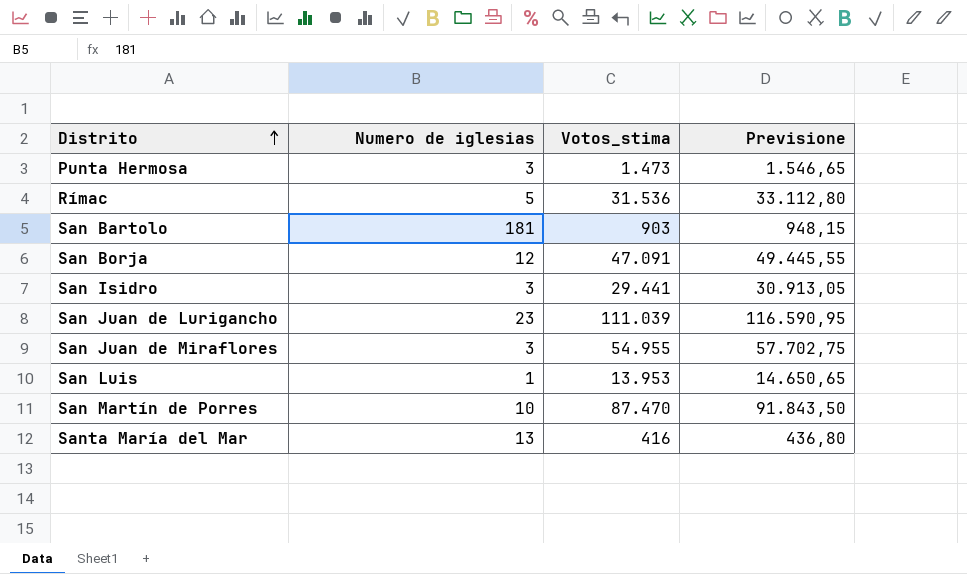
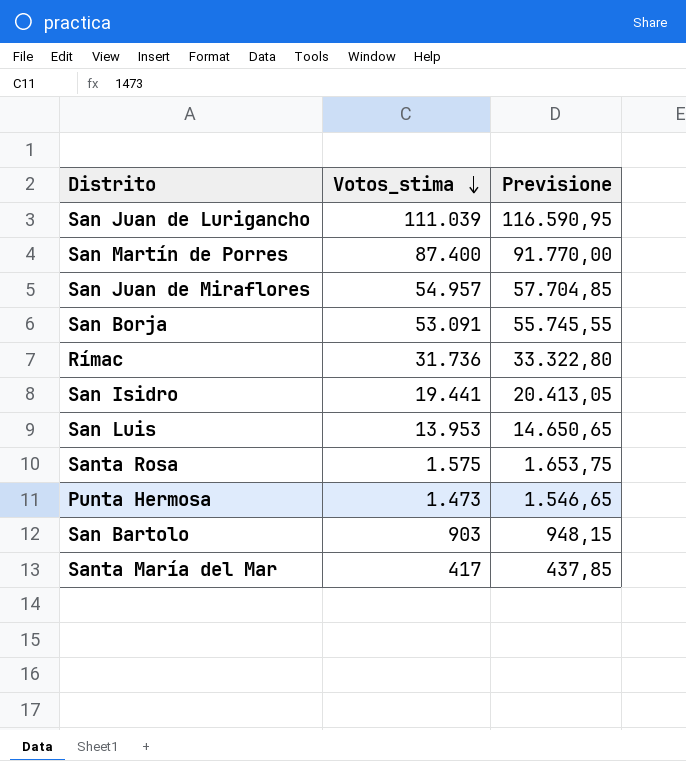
row order: Distrito ascending -> Votos_stima descending
column Numero de iglesias | position: 2 -> none
San Martín de Porres | Votos_stima: 87.470 -> 87.400
San Martín de Porres | Previsione: 91.843,50 -> 91.770,00
San Juan de Miraflores | Votos_stima: 54.955 -> 54.957
San Juan de Miraflores | Previsione: 57.702,75 -> 57.704,85
San Borja | Votos_stima: 47.091 -> 53.091
San Borja | Previsione: 49.445,55 -> 55.745,55
Rímac | Votos_stima: 31.536 -> 31.736
Rímac | Previsione: 33.112,80 -> 33.322,80
San Isidro | Votos_stima: 29.441 -> 19.441
San Isidro | Previsione: 30.913,05 -> 20.413,05
row Santa Rosa: none -> 1.575 | 1.653,75
Santa María del Mar | Votos_stima: 416 -> 417
Santa María del Mar | Previsione: 436,80 -> 437,85

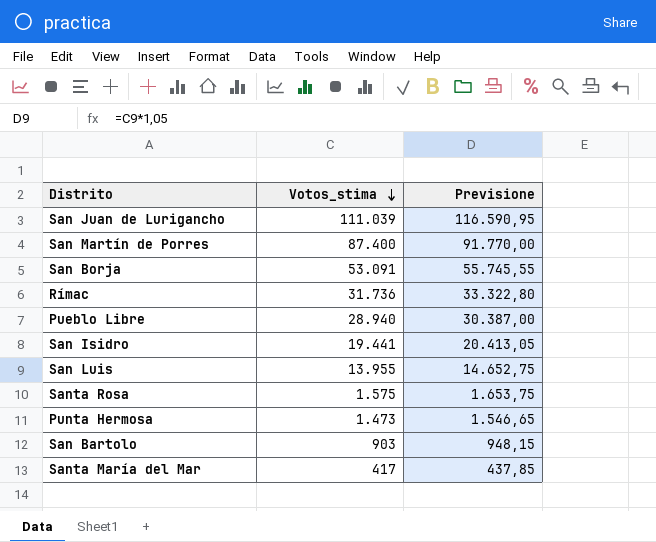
row San Juan de Miraflores: 54.957 | 57.704,85 -> none
row Pueblo Libre: none -> 28.940 | 30.387,00
San Luis | Votos_stima: 13.953 -> 13.955
San Luis | Previsione: 14.650,65 -> 14.652,75

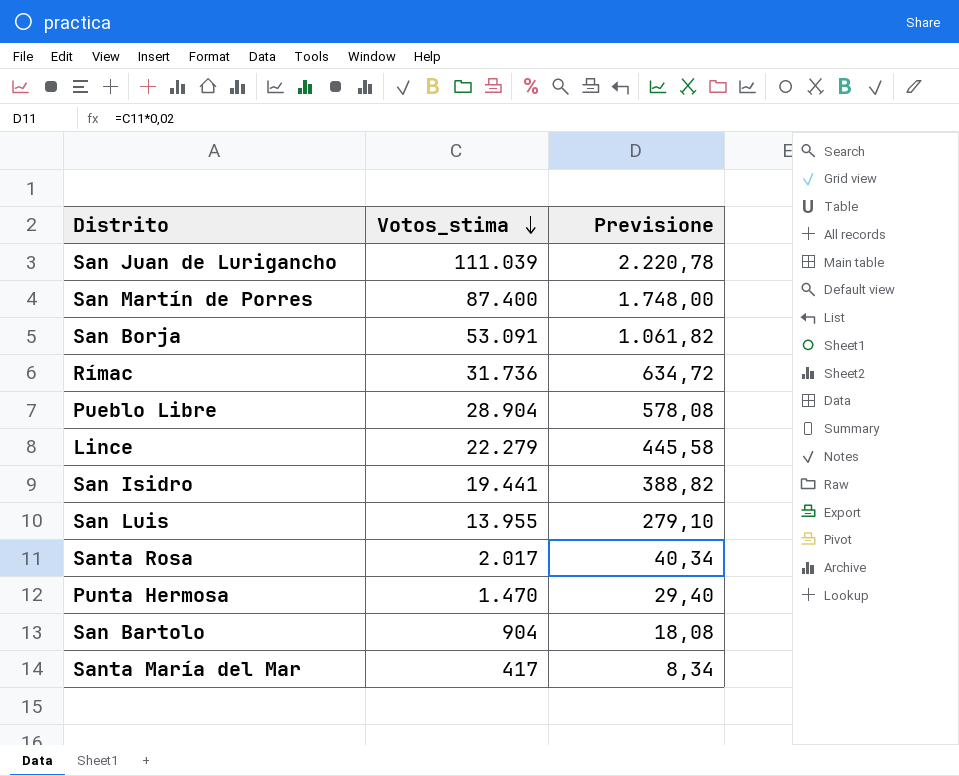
column Previsione | formula: [Votos_stima] * 1,05 -> [Votos_stima] * 0,02
Pueblo Libre | Votos_stima: 28.940 -> 28.904
row Lince: none -> 22.279 | 445,58
Santa Rosa | Votos_stima: 1.575 -> 2.017
Punta Hermosa | Votos_stima: 1.473 -> 1.470
San Bartolo | Votos_stima: 903 -> 904

